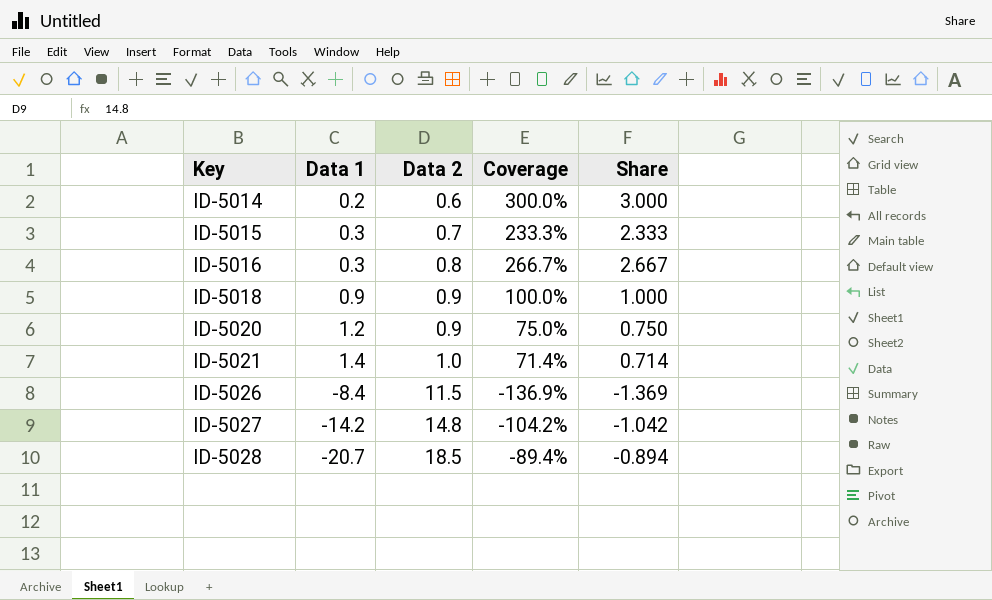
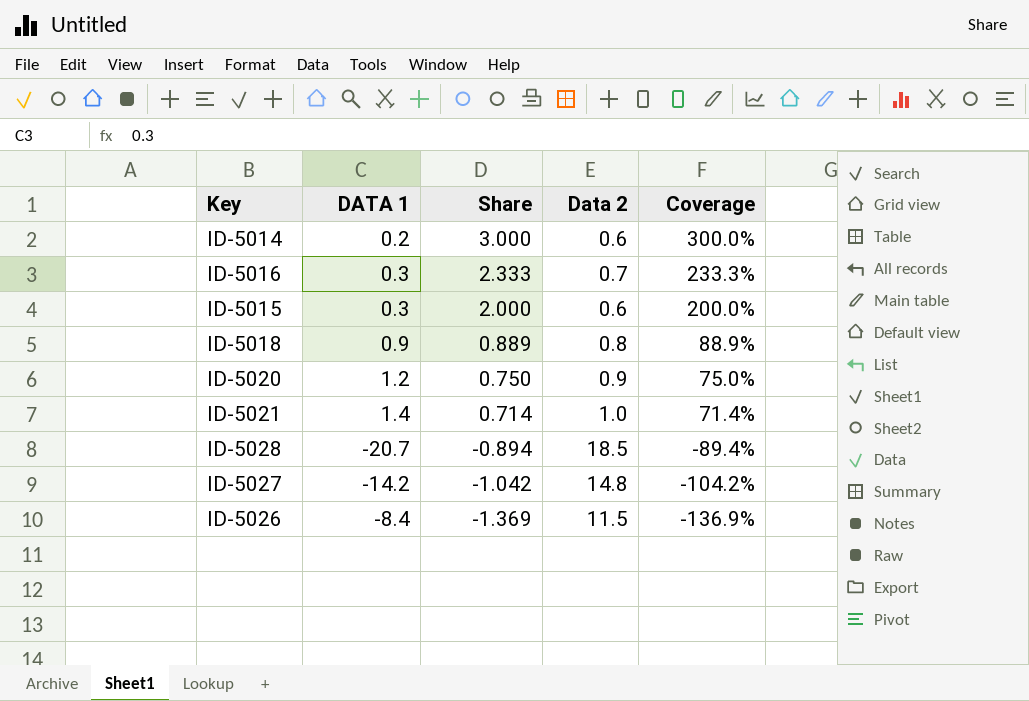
row order: Key ascending -> Share descending
column name: Data 1 -> DATA 1
column Share | position: 5 -> 3
ID-5016 | Share: 2.667 -> 2.333
ID-5016 | Data 2: 0.8 -> 0.7
ID-5016 | Coverage: 266.7% -> 233.3%
ID-5015 | Share: 2.333 -> 2.000
ID-5015 | Data 2: 0.7 -> 0.6
ID-5015 | Coverage: 233.3% -> 200.0%
ID-5018 | Share: 1.000 -> 0.889
ID-5018 | Data 2: 0.9 -> 0.8
ID-5018 | Coverage: 100.0% -> 88.9%

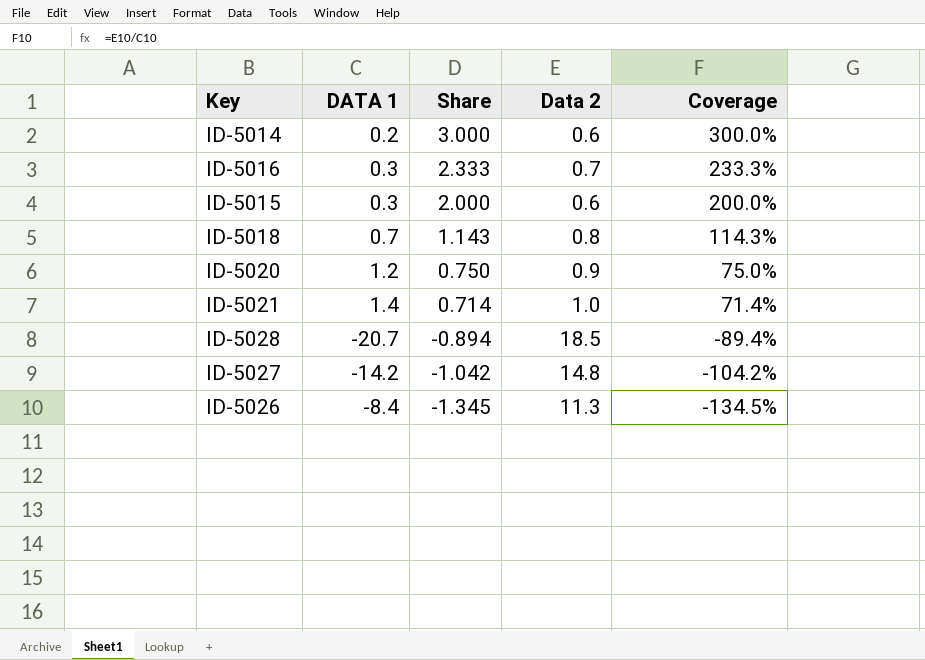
ID-5018 | DATA 1: 0.9 -> 0.7
ID-5018 | Share: 0.889 -> 1.143
ID-5018 | Coverage: 88.9% -> 114.3%
ID-5026 | Share: -1.369 -> -1.345
ID-5026 | Data 2: 11.5 -> 11.3
ID-5026 | Coverage: -136.9% -> -134.5%

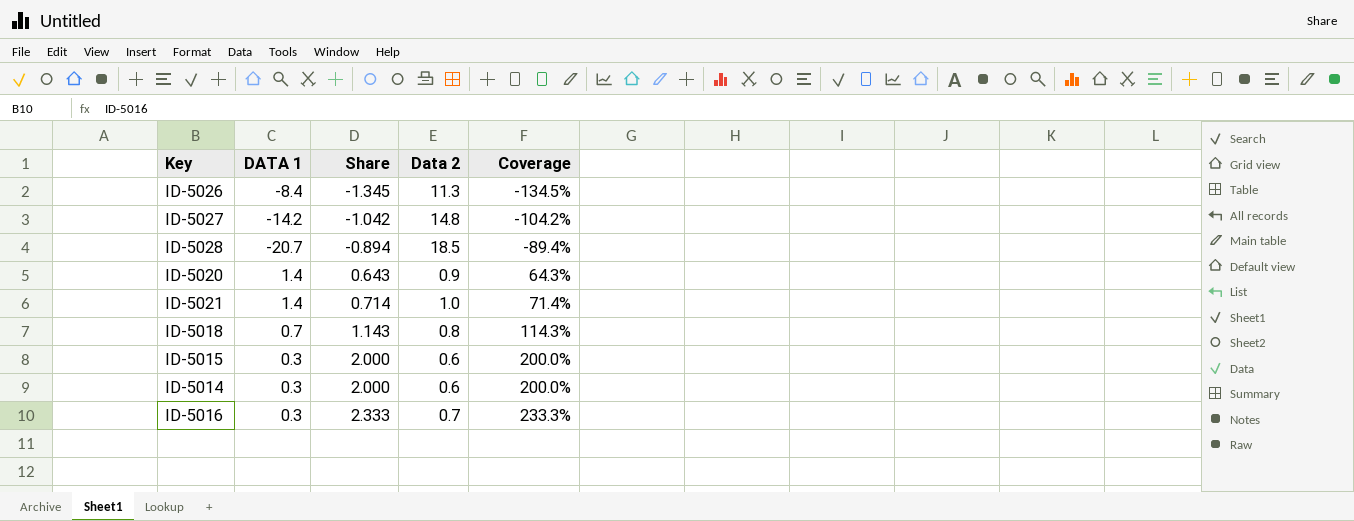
row order: Share descending -> Share ascending
ID-5020 | DATA 1: 1.2 -> 1.4
ID-5020 | Share: 0.750 -> 0.643
ID-5020 | Coverage: 75.0% -> 64.3%
ID-5014 | DATA 1: 0.2 -> 0.3
ID-5014 | Share: 3.000 -> 2.000
ID-5014 | Coverage: 300.0% -> 200.0%

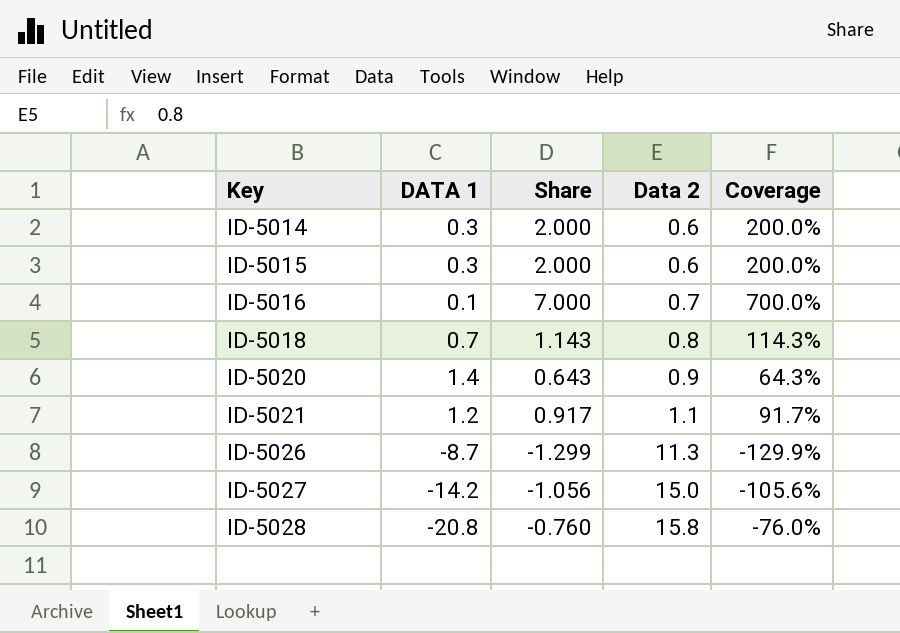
row order: Share ascending -> Key ascending
ID-5016 | DATA 1: 0.3 -> 0.1
ID-5016 | Share: 2.333 -> 7.000
ID-5016 | Coverage: 233.3% -> 700.0%
ID-5021 | DATA 1: 1.4 -> 1.2
ID-5021 | Share: 0.714 -> 0.917
ID-5021 | Data 2: 1.0 -> 1.1
ID-5021 | Coverage: 71.4% -> 91.7%
ID-5026 | DATA 1: -8.4 -> -8.7
ID-5026 | Share: -1.345 -> -1.299
ID-5026 | Coverage: -134.5% -> -129.9%
ID-5027 | Share: -1.042 -> -1.056
ID-5027 | Data 2: 14.8 -> 15.0
ID-5027 | Coverage: -104.2% -> -105.6%
ID-5028 | DATA 1: -20.7 -> -20.8
ID-5028 | Share: -0.894 -> -0.760
ID-5028 | Data 2: 18.5 -> 15.8
ID-5028 | Coverage: -89.4% -> -76.0%

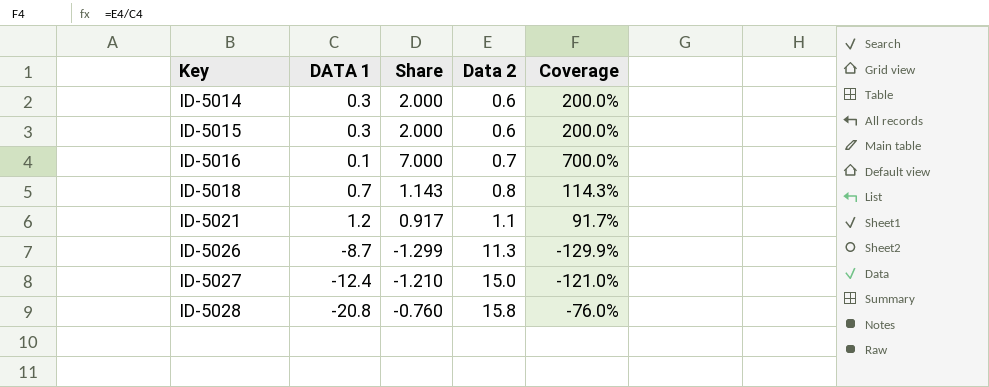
row ID-5020: 1.4 | 0.643 | 0.9 | 64.3% -> none
ID-5027 | DATA 1: -14.2 -> -12.4
ID-5027 | Share: -1.056 -> -1.210
ID-5027 | Coverage: -105.6% -> -121.0%

